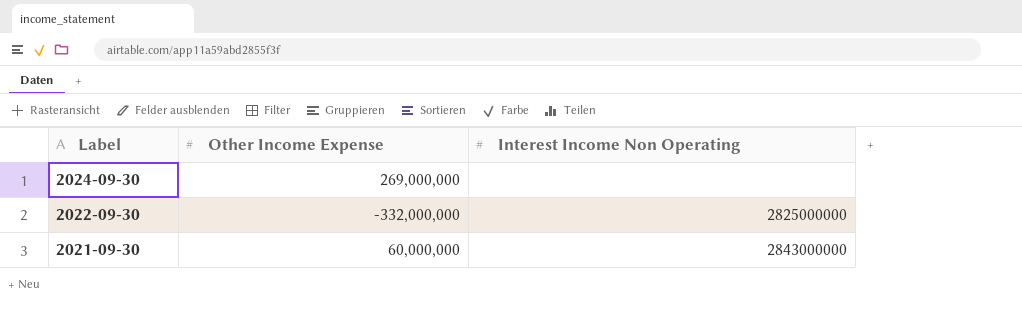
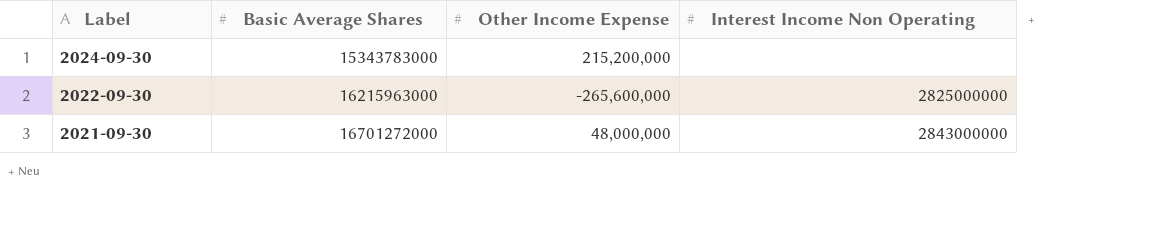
column Basic Average Shares | position: none -> 2
2024-09-30 | Other Income Expense: 269,000,000 -> 215,200,000
2022-09-30 | Other Income Expense: -332,000,000 -> -265,600,000
2021-09-30 | Other Income Expense: 60,000,000 -> 48,000,000

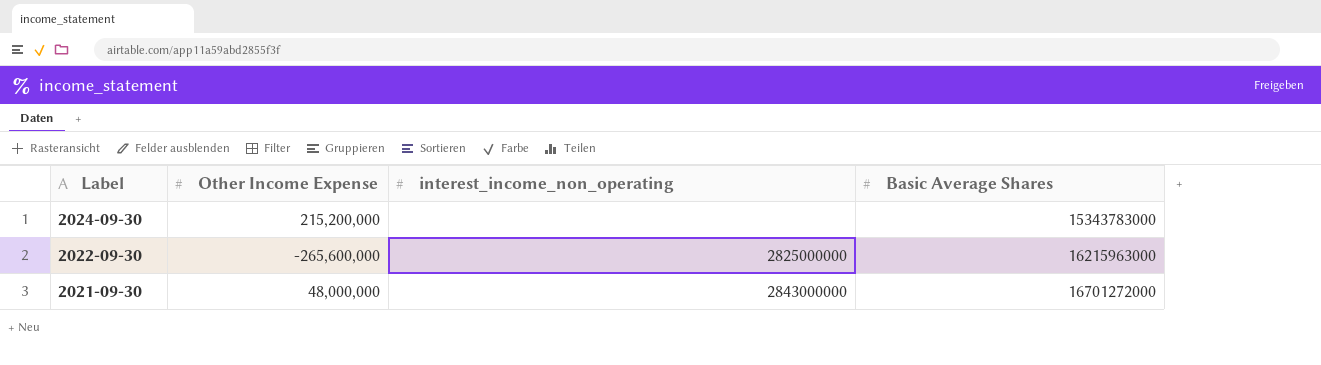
column name: Interest Income Non Operating -> interest_income_non_operating
column Basic Average Shares | position: 2 -> 4

